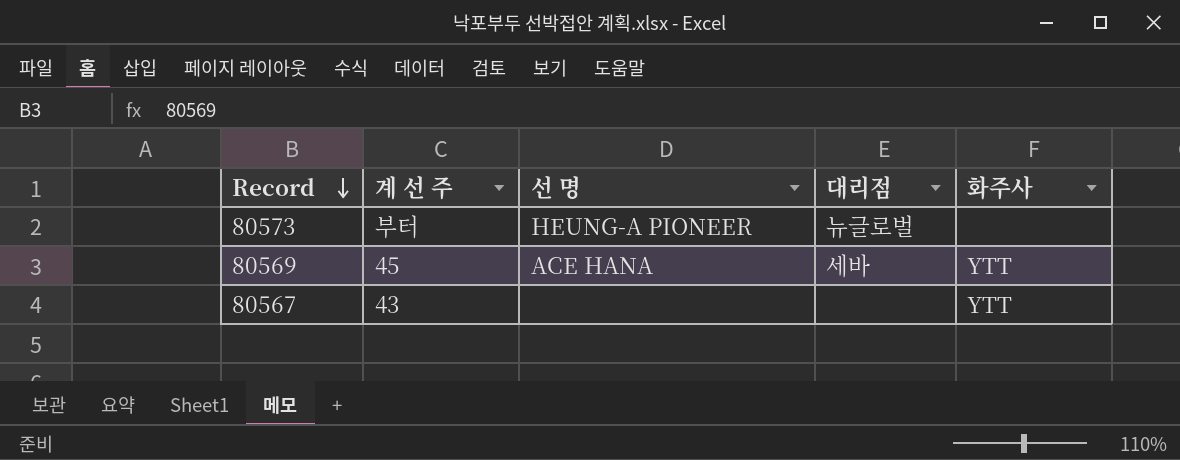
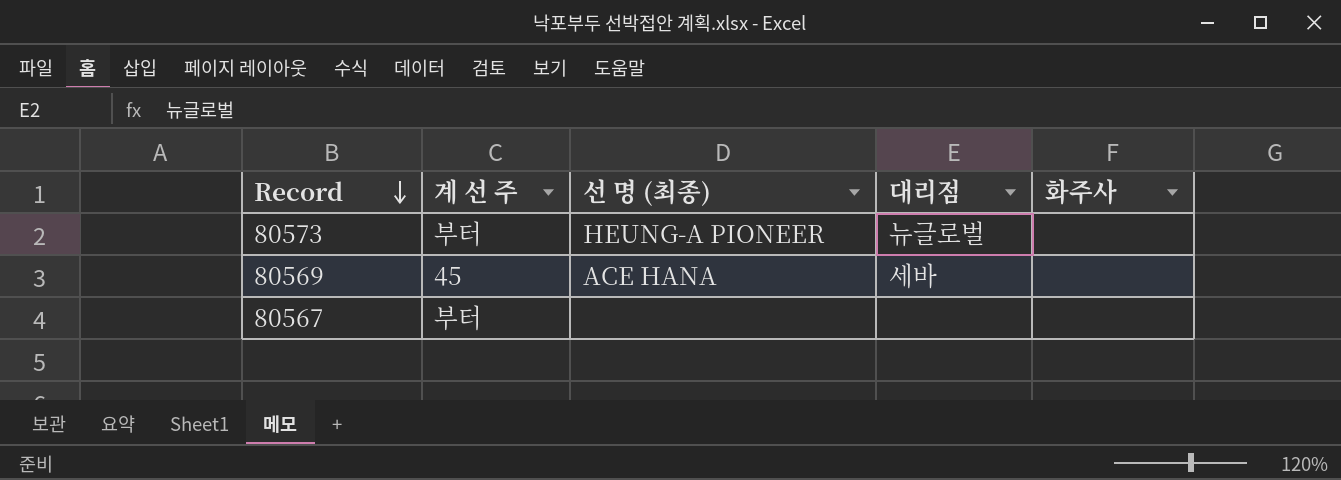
column name: 선 명 -> 선 명 (최종)
80569 | 화주사: YTT -> none
80567 | 계 선 주: 43 -> 부터
80567 | 화주사: YTT -> none

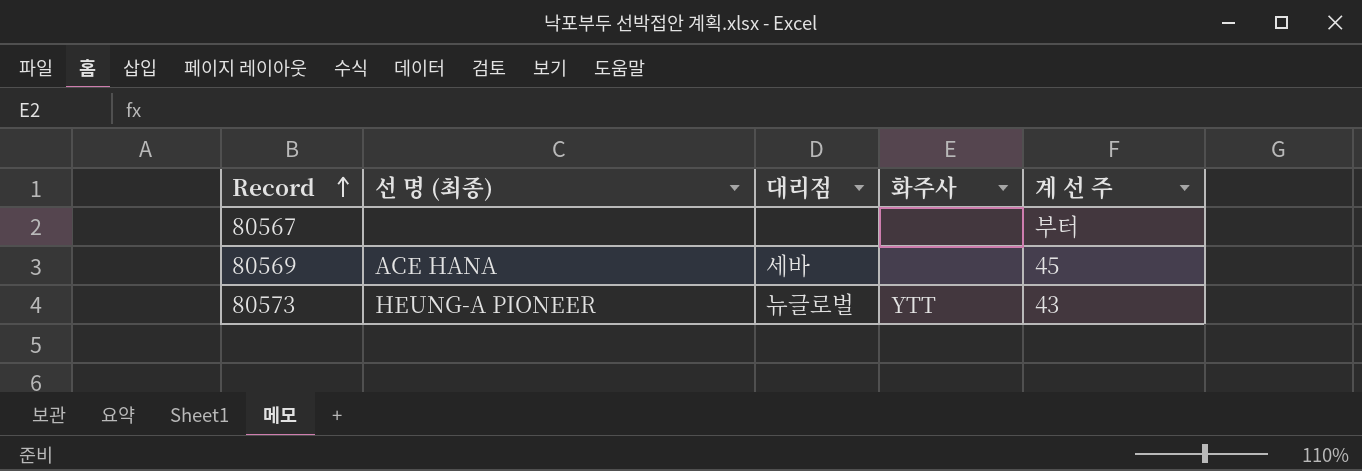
row order: Record descending -> Record ascending
column 계 선 주 | position: 2 -> 5
80573 | 화주사: none -> YTT
80573 | 계 선 주: 부터 -> 43

